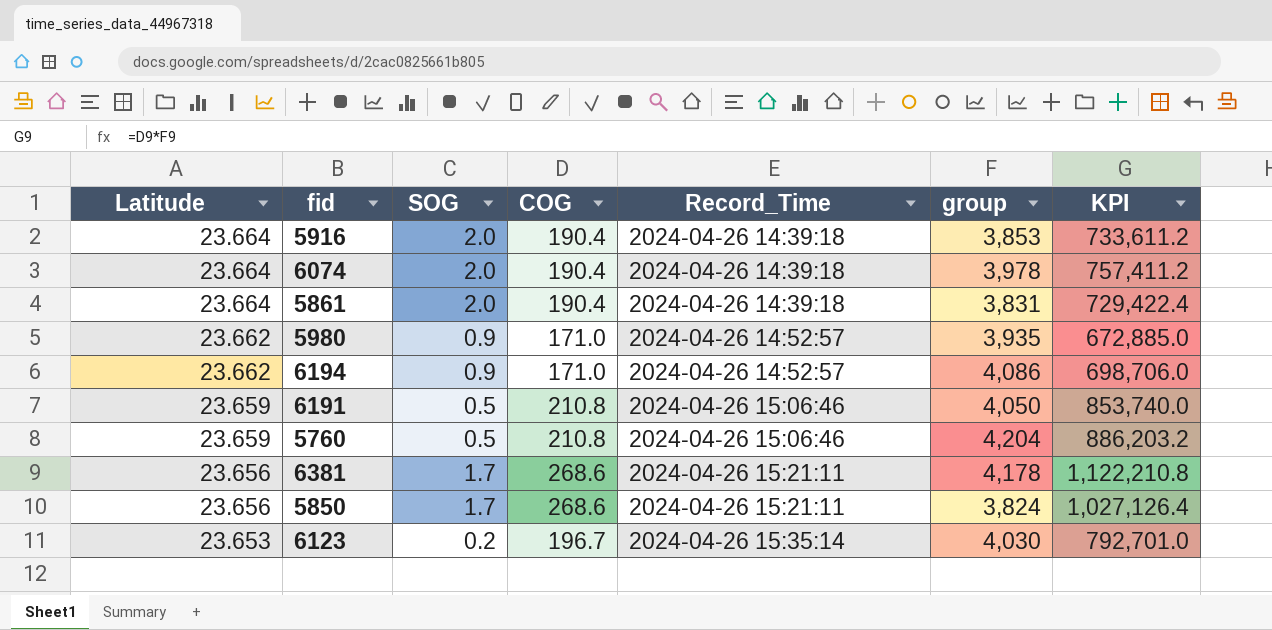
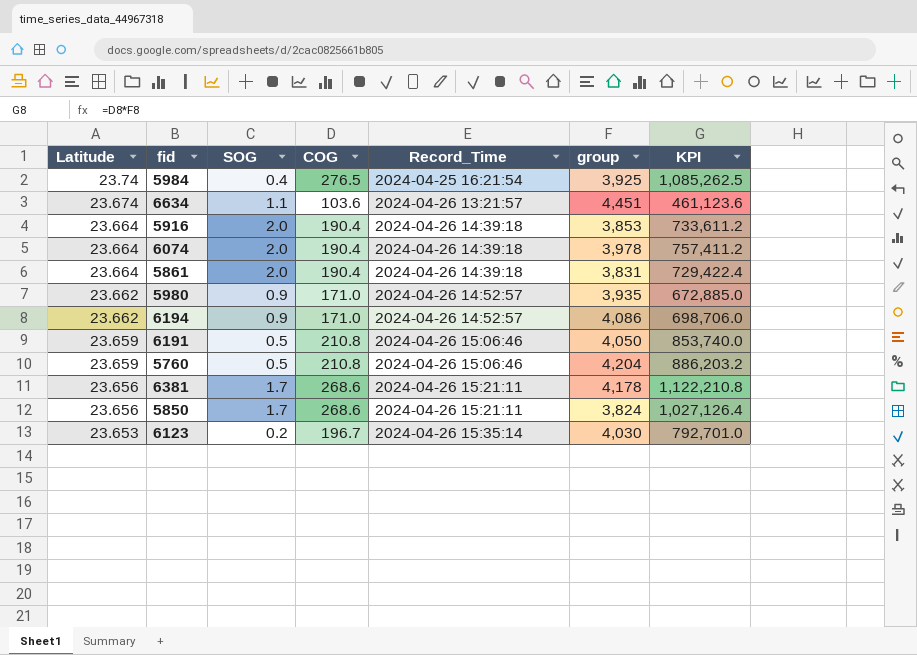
row 5984: none -> 23.74 | 0.4 | 276.5 | 2024-04-25 16:21:54 | 3,925 | 1,085,262.5
row 6634: none -> 23.674 | 1.1 | 103.6 | 2024-04-26 13:21:57 | 4,451 | 461,123.6

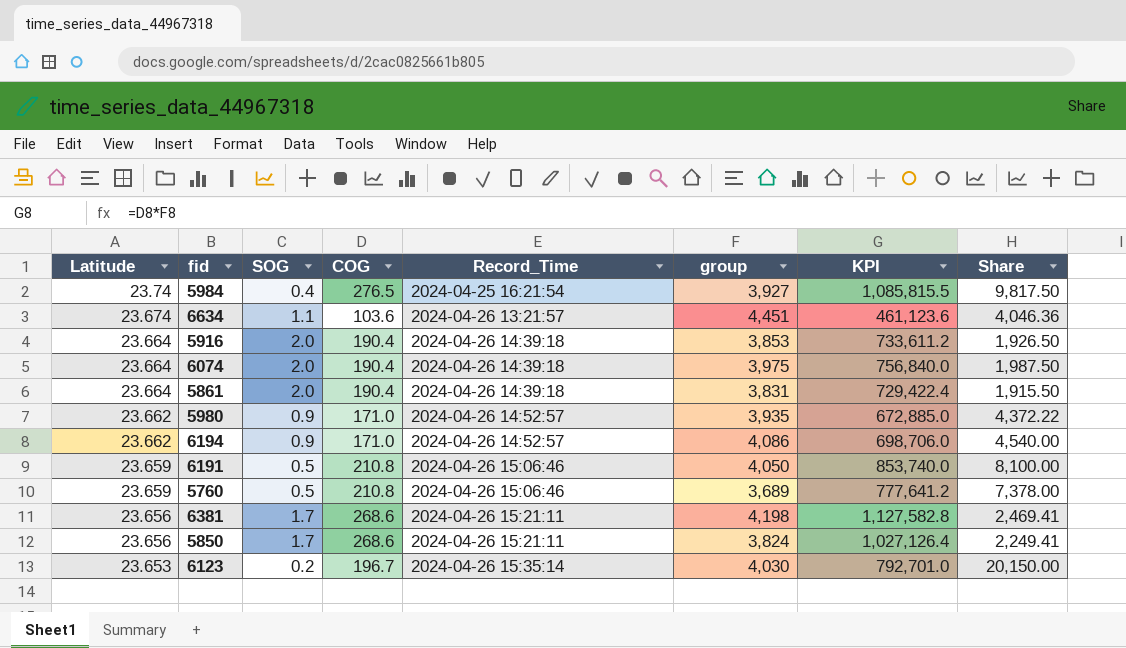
column Share | formula: none -> [group] / [SOG]
5984 | group: 3,925 -> 3,927
5984 | KPI: 1,085,262.5 -> 1,085,815.5
6074 | group: 3,978 -> 3,975
6074 | KPI: 757,411.2 -> 756,840.0
5760 | group: 4,204 -> 3,689
5760 | KPI: 886,203.2 -> 777,641.2
6381 | group: 4,178 -> 4,198
6381 | KPI: 1,122,210.8 -> 1,127,582.8

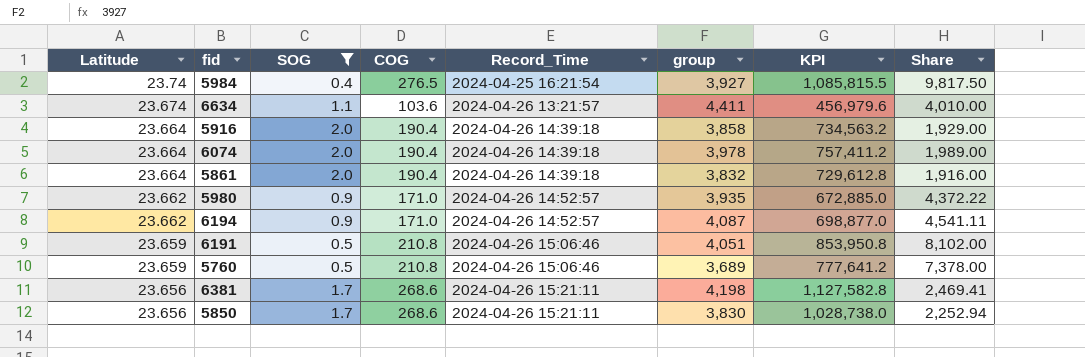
filter: none -> SOG != 0.2
6634 | group: 4,451 -> 4,411
6634 | KPI: 461,123.6 -> 456,979.6
6634 | Share: 4,046.36 -> 4,010.00
5916 | group: 3,853 -> 3,858
5916 | KPI: 733,611.2 -> 734,563.2
5916 | Share: 1,926.50 -> 1,929.00
6074 | group: 3,975 -> 3,978
6074 | KPI: 756,840.0 -> 757,411.2
6074 | Share: 1,987.50 -> 1,989.00
5861 | group: 3,831 -> 3,832
5861 | KPI: 729,422.4 -> 729,612.8
5861 | Share: 1,915.50 -> 1,916.00
6194 | group: 4,086 -> 4,087
6194 | KPI: 698,706.0 -> 698,877.0
6194 | Share: 4,540.00 -> 4,541.11
6191 | group: 4,050 -> 4,051
6191 | KPI: 853,740.0 -> 853,950.8
6191 | Share: 8,100.00 -> 8,102.00
5850 | group: 3,824 -> 3,830
5850 | KPI: 1,027,126.4 -> 1,028,738.0
5850 | Share: 2,249.41 -> 2,252.94

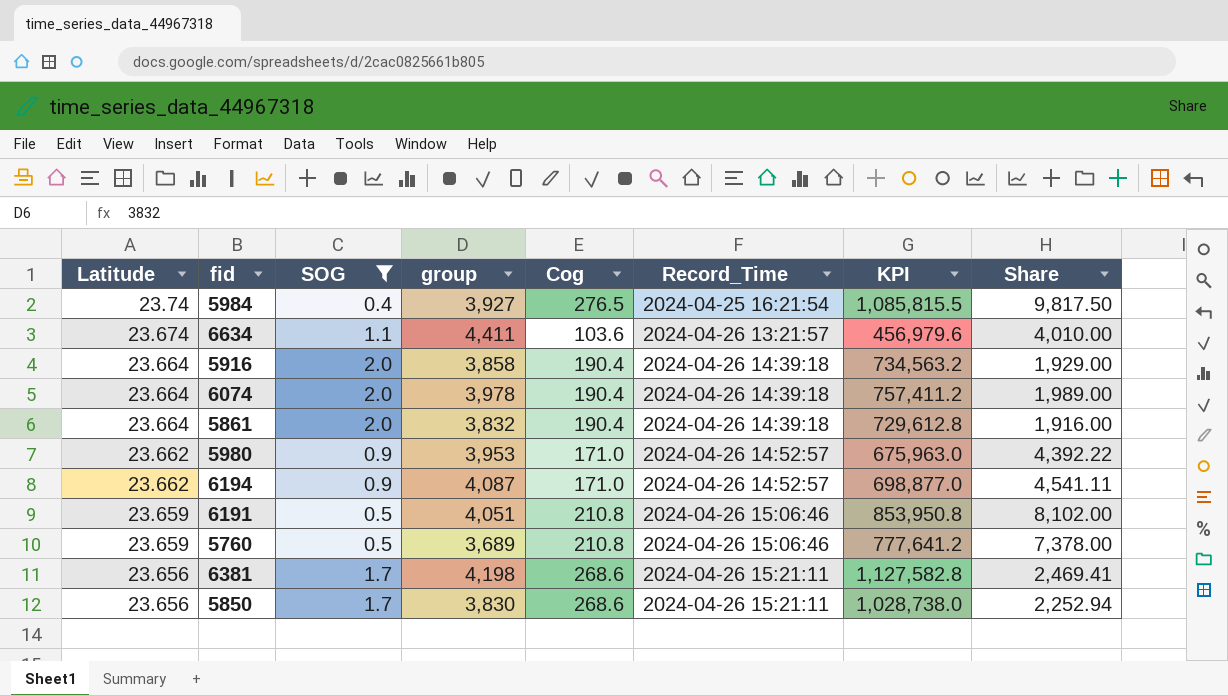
column group | position: 6 -> 4
column name: COG -> Cog
5980 | group: 3,935 -> 3,953
5980 | KPI: 672,885.0 -> 675,963.0
5980 | Share: 4,372.22 -> 4,392.22

